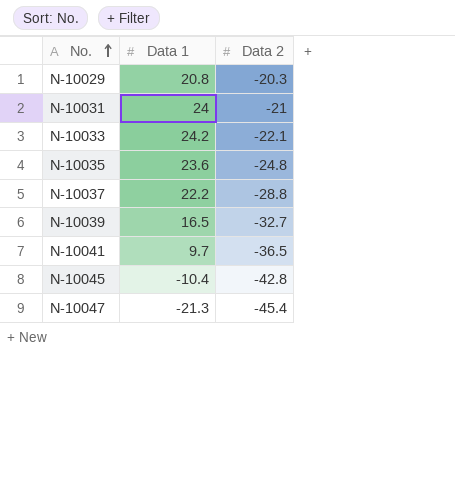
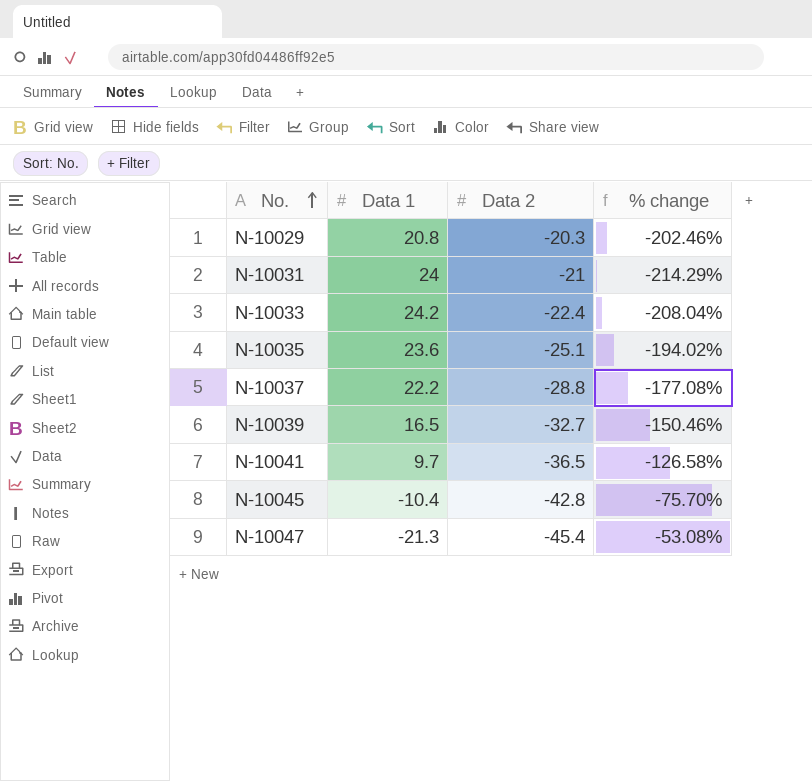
column % change | formula: none -> ([Data 1] - [Data 2]) / [Data 2]
N-10033 | Data 2: -22.1 -> -22.4
N-10035 | Data 2: -24.8 -> -25.1

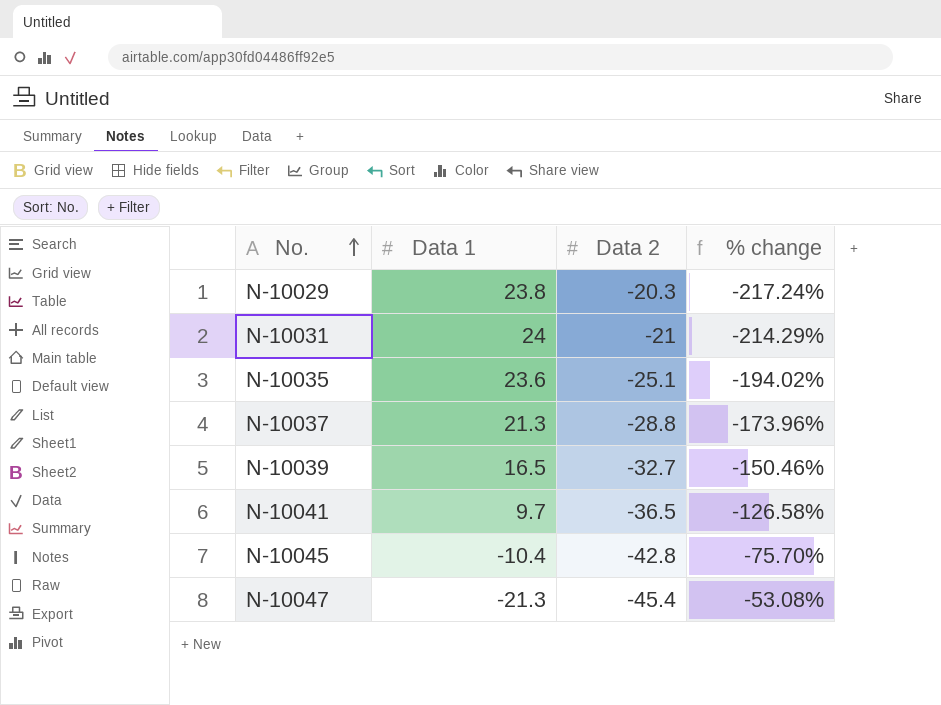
row N-10033: 24.2 | -22.4 | -208.04% -> none
N-10029 | Data 1: 20.8 -> 23.8
N-10029 | % change: -202.46% -> -217.24%
N-10037 | Data 1: 22.2 -> 21.3
N-10037 | % change: -177.08% -> -173.96%

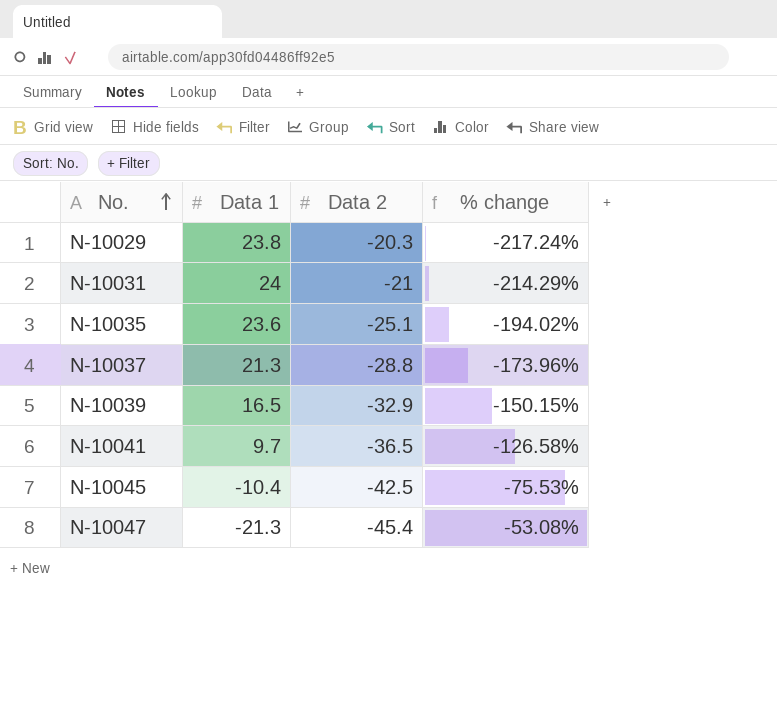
N-10039 | Data 2: -32.7 -> -32.9
N-10039 | % change: -150.46% -> -150.15%
N-10045 | Data 2: -42.8 -> -42.5
N-10045 | % change: -75.70% -> -75.53%

